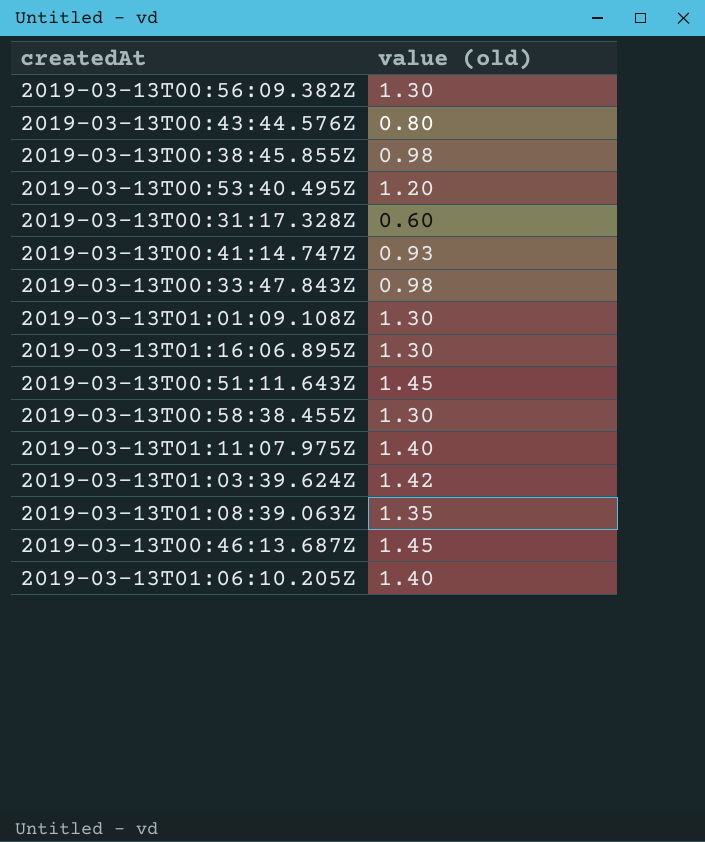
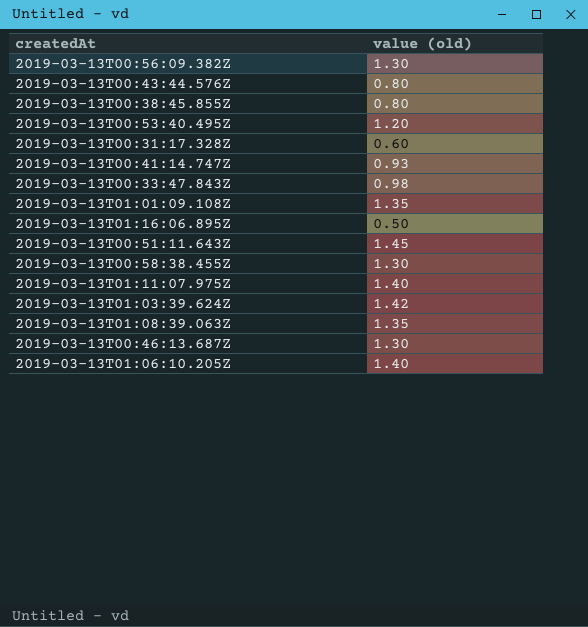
2019-03-13T00:38:45.855Z | value (old): 0.98 -> 0.80
2019-03-13T01:01:09.108Z | value (old): 1.30 -> 1.35
2019-03-13T01:16:06.895Z | value (old): 1.30 -> 0.50
2019-03-13T00:46:13.687Z | value (old): 1.45 -> 1.30

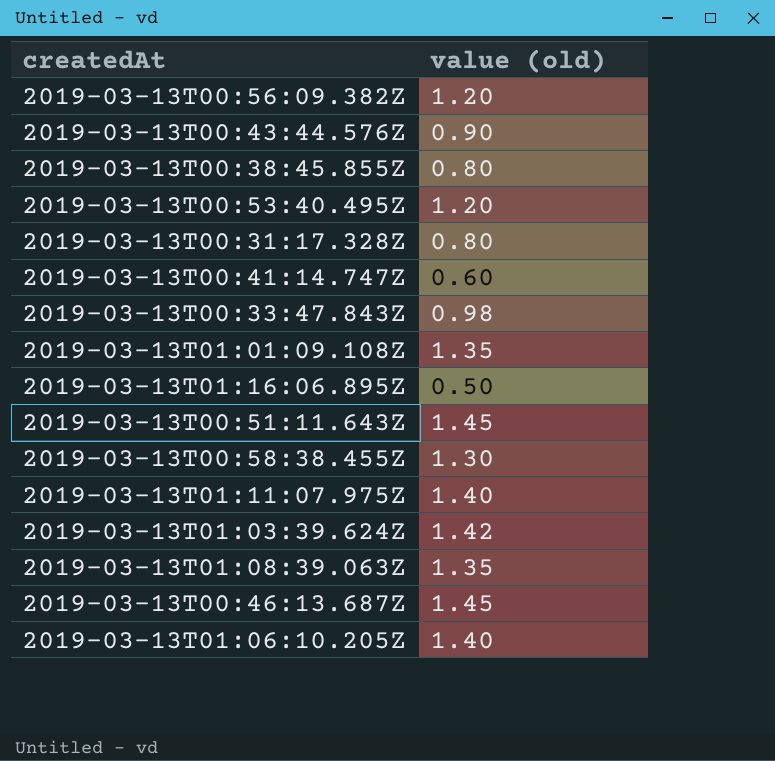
2019-03-13T00:56:09.382Z | value (old): 1.30 -> 1.20
2019-03-13T00:43:44.576Z | value (old): 0.80 -> 0.90
2019-03-13T00:31:17.328Z | value (old): 0.60 -> 0.80
2019-03-13T00:41:14.747Z | value (old): 0.93 -> 0.60
2019-03-13T00:46:13.687Z | value (old): 1.30 -> 1.45

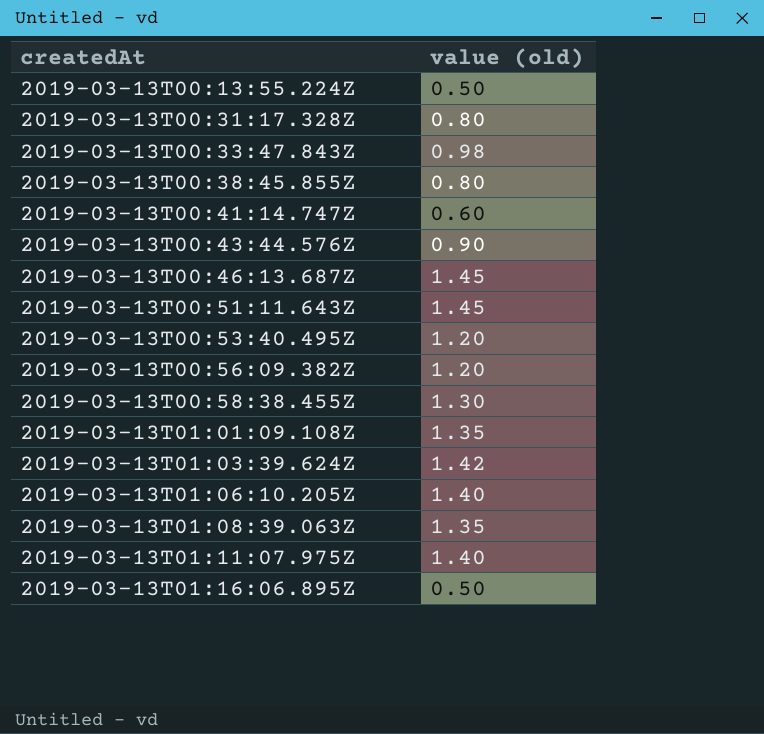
row order: none -> createdAt ascending
row 2019-03-13T00:13:55.224Z: none -> 0.50

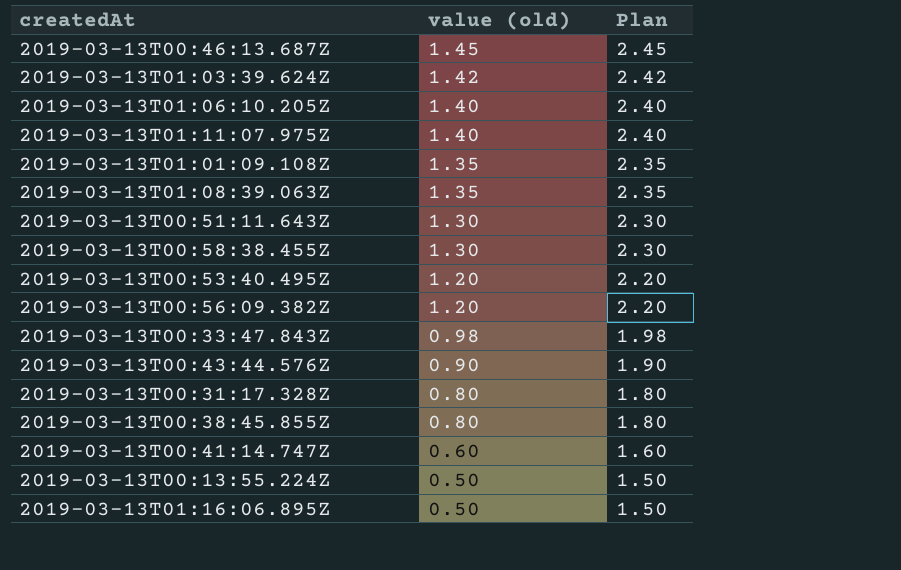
row order: createdAt ascending -> value (old) descending
column Plan | formula: none -> [value (old)] + 1
2019-03-13T00:51:11.643Z | value (old): 1.45 -> 1.30

